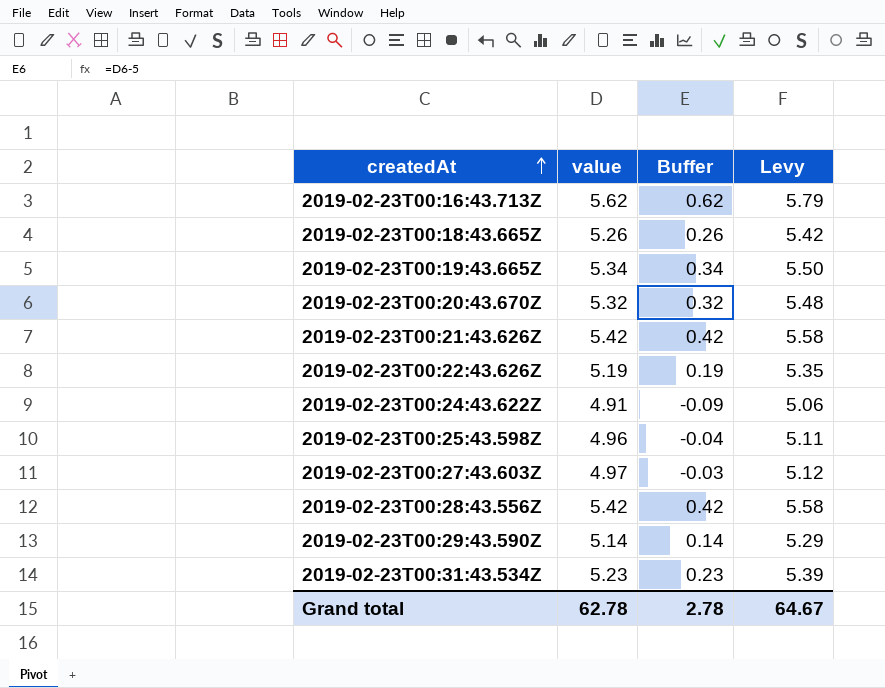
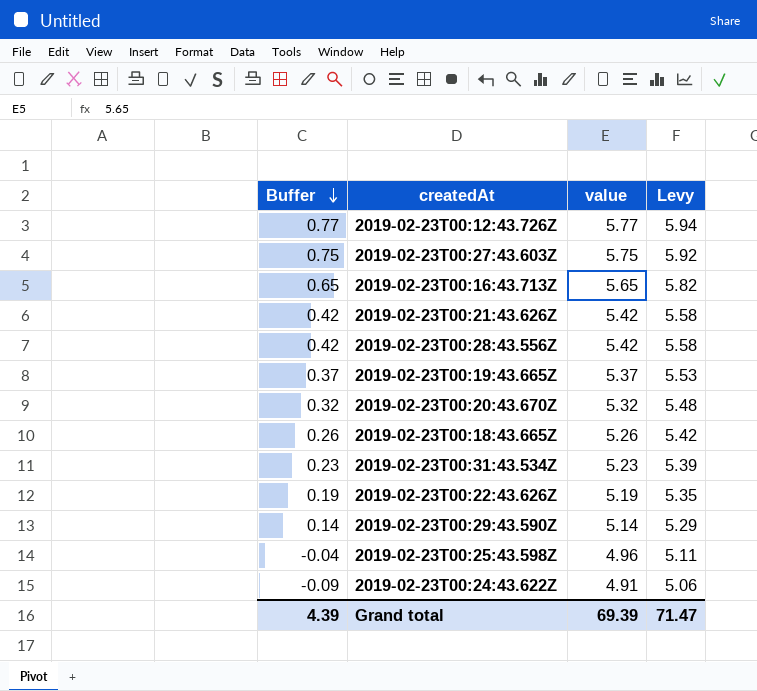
row order: createdAt ascending -> Buffer descending
column Buffer | position: 3 -> 1
row 2019-02-23T00:12:43.726Z: none -> 0.77 | 5.77 | 5.94
2019-02-23T00:27:43.603Z | Buffer: -0.03 -> 0.75
2019-02-23T00:27:43.603Z | value: 4.97 -> 5.75
2019-02-23T00:27:43.603Z | Levy: 5.12 -> 5.92
2019-02-23T00:16:43.713Z | Buffer: 0.62 -> 0.65
2019-02-23T00:16:43.713Z | value: 5.62 -> 5.65
2019-02-23T00:16:43.713Z | Levy: 5.79 -> 5.82
2019-02-23T00:19:43.665Z | Buffer: 0.34 -> 0.37
2019-02-23T00:19:43.665Z | value: 5.34 -> 5.37
2019-02-23T00:19:43.665Z | Levy: 5.50 -> 5.53
Grand total | Buffer: 2.78 -> 4.39
Grand total | value: 62.78 -> 69.39
Grand total | Levy: 64.67 -> 71.47

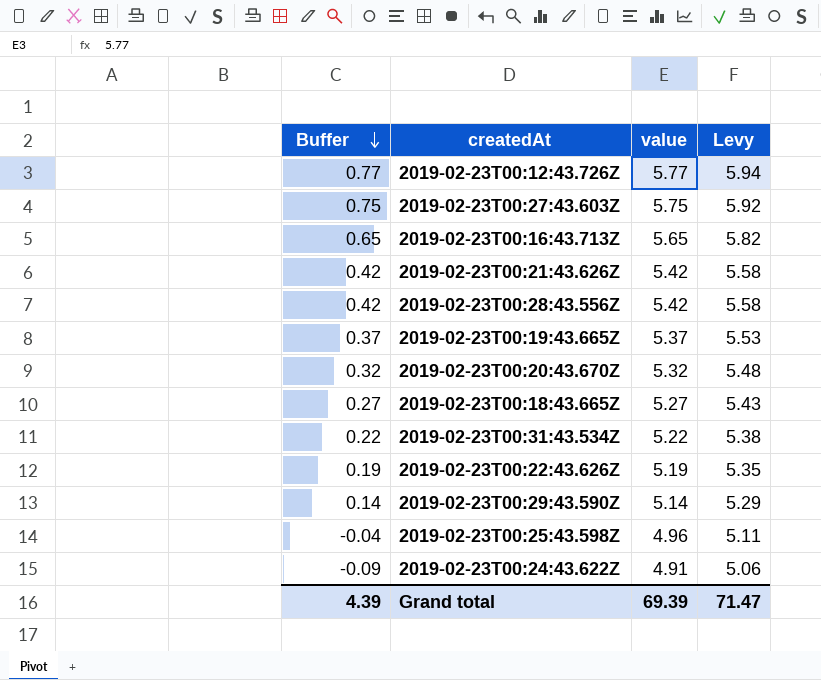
2019-02-23T00:18:43.665Z | Buffer: 0.26 -> 0.27
2019-02-23T00:18:43.665Z | value: 5.26 -> 5.27
2019-02-23T00:18:43.665Z | Levy: 5.42 -> 5.43
2019-02-23T00:31:43.534Z | Buffer: 0.23 -> 0.22
2019-02-23T00:31:43.534Z | value: 5.23 -> 5.22
2019-02-23T00:31:43.534Z | Levy: 5.39 -> 5.38

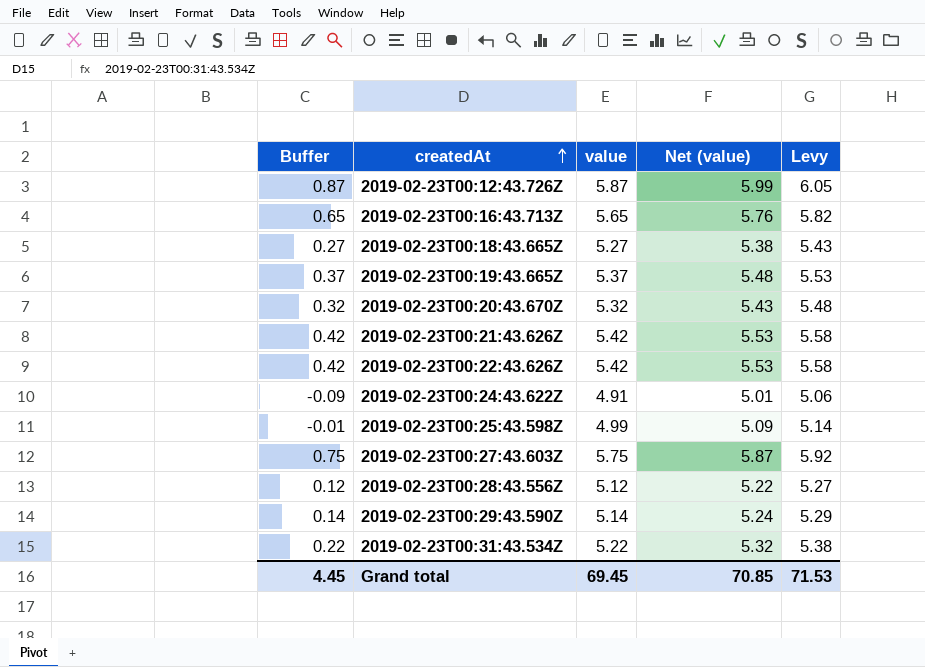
row order: Buffer descending -> createdAt ascending
column Net (value) | formula: none -> [value] * 1.02
2019-02-23T00:12:43.726Z | Buffer: 0.77 -> 0.87
2019-02-23T00:12:43.726Z | value: 5.77 -> 5.87
2019-02-23T00:12:43.726Z | Levy: 5.94 -> 6.05
2019-02-23T00:22:43.626Z | Buffer: 0.19 -> 0.42
2019-02-23T00:22:43.626Z | value: 5.19 -> 5.42
2019-02-23T00:22:43.626Z | Levy: 5.35 -> 5.58
2019-02-23T00:25:43.598Z | Buffer: -0.04 -> -0.01
2019-02-23T00:25:43.598Z | value: 4.96 -> 4.99
2019-02-23T00:25:43.598Z | Levy: 5.11 -> 5.14
2019-02-23T00:28:43.556Z | Buffer: 0.42 -> 0.12
2019-02-23T00:28:43.556Z | value: 5.42 -> 5.12
2019-02-23T00:28:43.556Z | Levy: 5.58 -> 5.27
Grand total | Buffer: 4.39 -> 4.45
Grand total | value: 69.39 -> 69.45
Grand total | Levy: 71.47 -> 71.53

